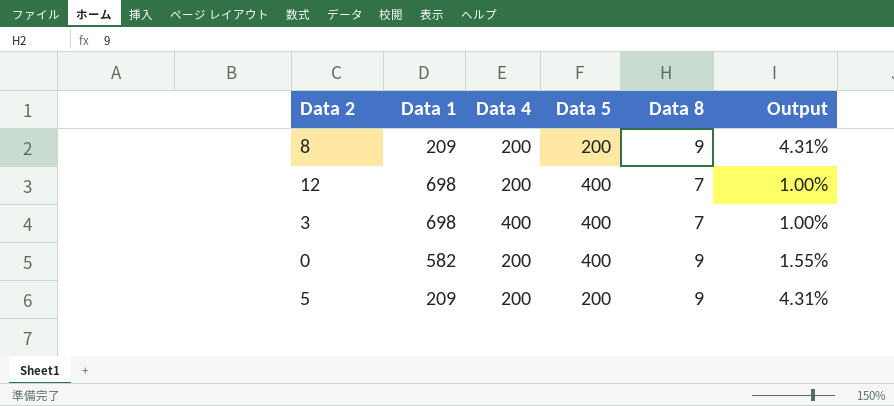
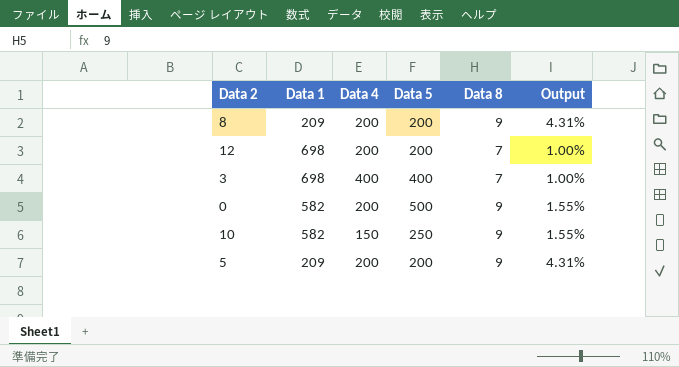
12 | Data 5: 400 -> 200
0 | Data 5: 400 -> 500
row 10: none -> 582 | 150 | 250 | 9 | 1.55%

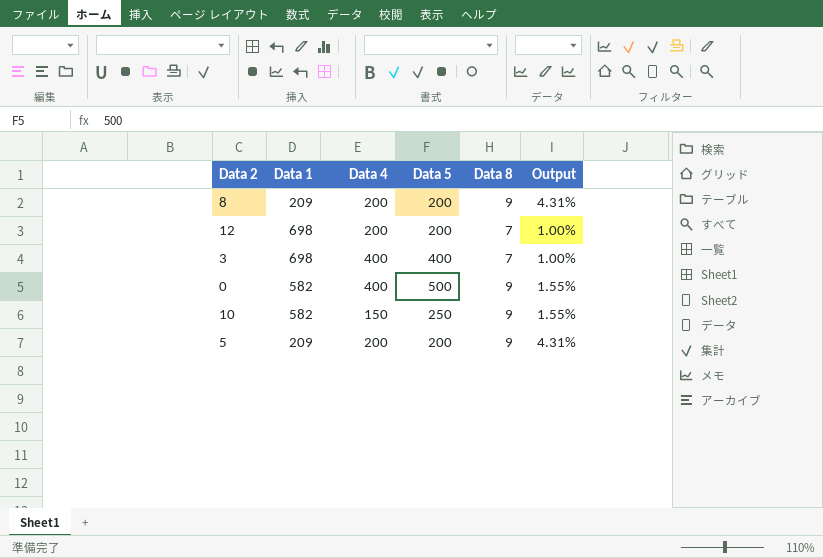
0 | Data 4: 200 -> 400

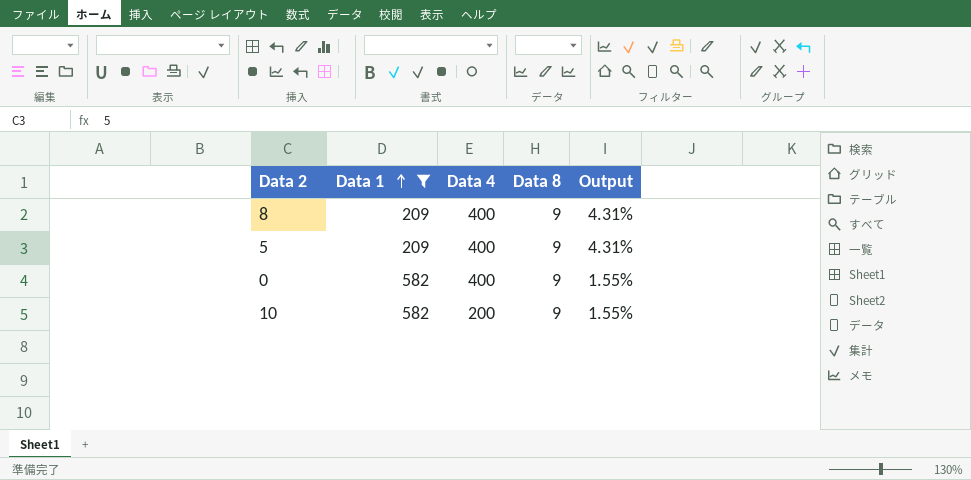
filter: none -> Data 1 != 698
row order: none -> Data 1 ascending
column Data 5 | position: 4 -> none
8 | Data 4: 200 -> 400
5 | Data 4: 200 -> 400
10 | Data 4: 150 -> 200

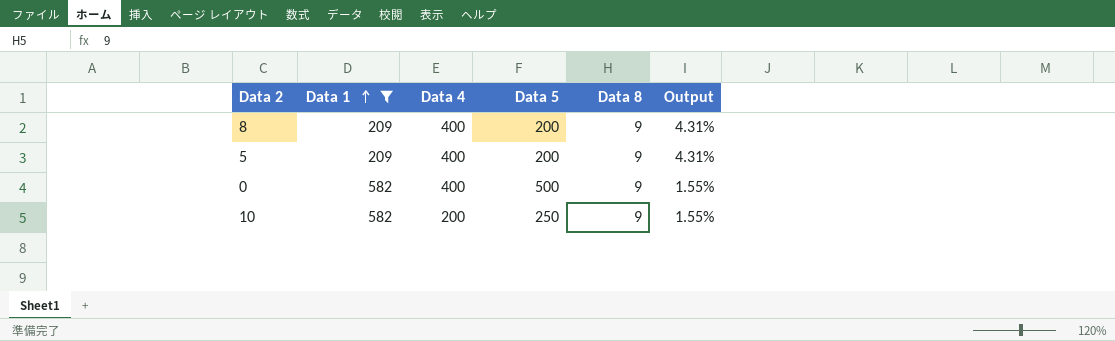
column Data 5 | position: none -> 4

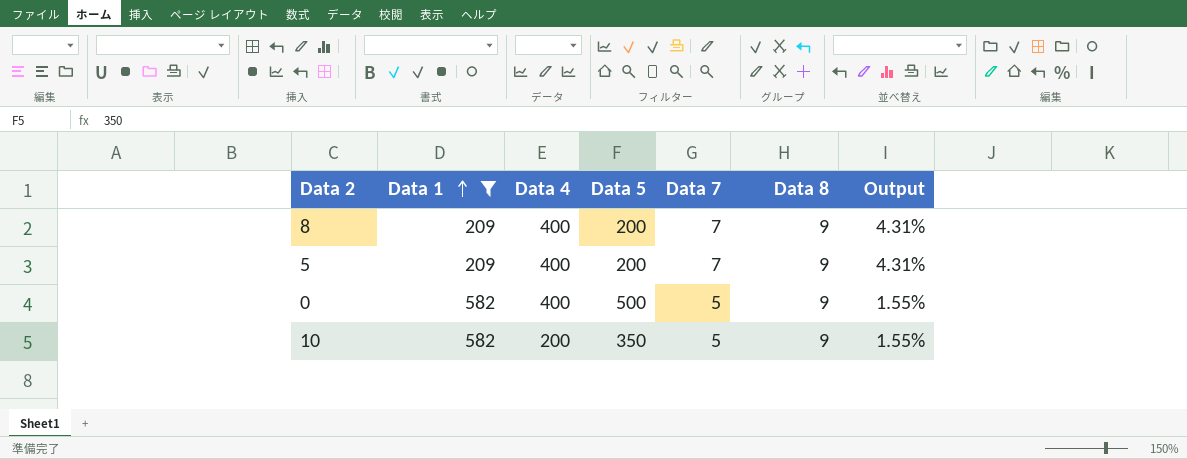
column Data 7 | position: none -> 5
10 | Data 5: 250 -> 350

